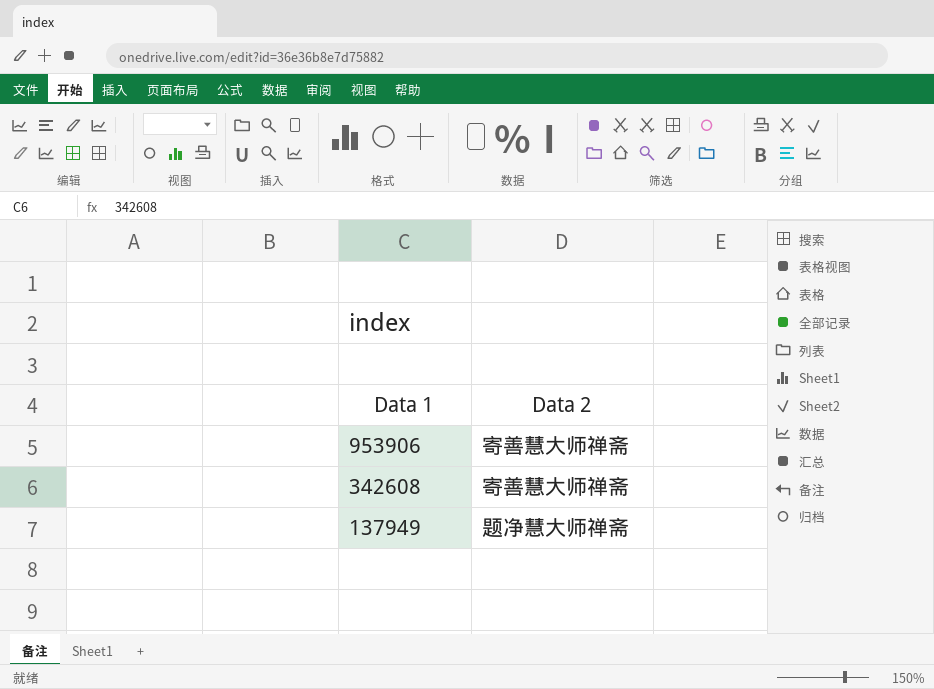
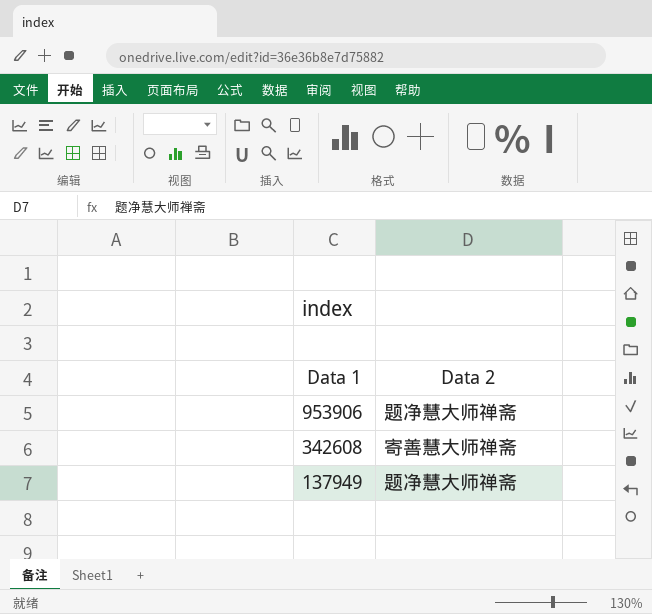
953906 | Data 2: 寄善慧大师禅斋 -> 题净慧大师禅斋

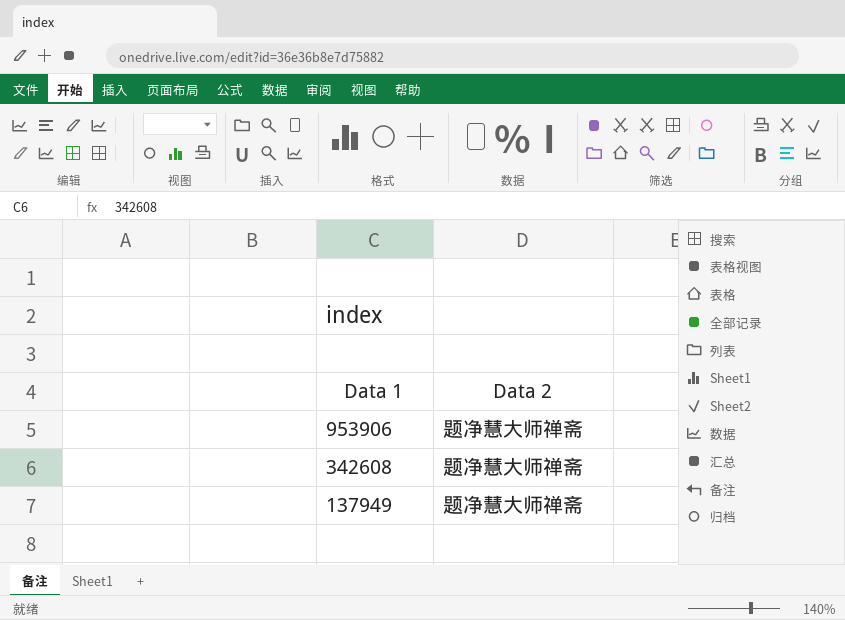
342608 | Data 2: 寄善慧大师禅斋 -> 题净慧大师禅斋

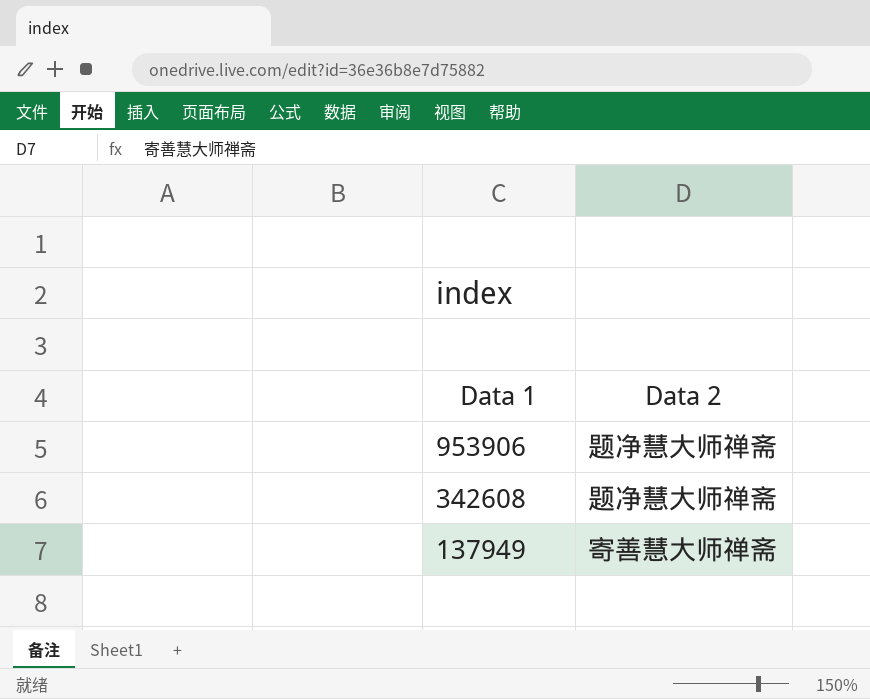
137949 | Data 2: 题净慧大师禅斋 -> 寄善慧大师禅斋

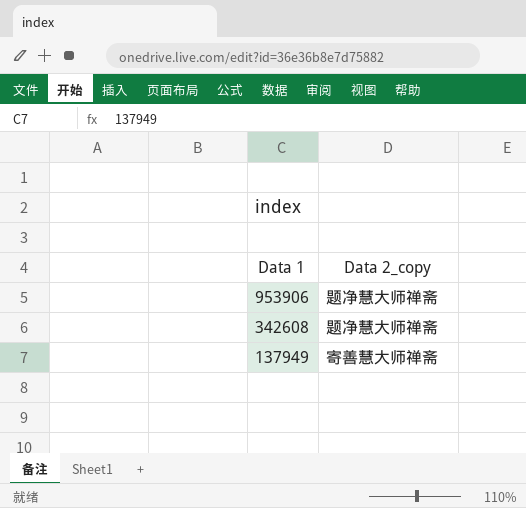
column name: Data 2 -> Data 2_copy

